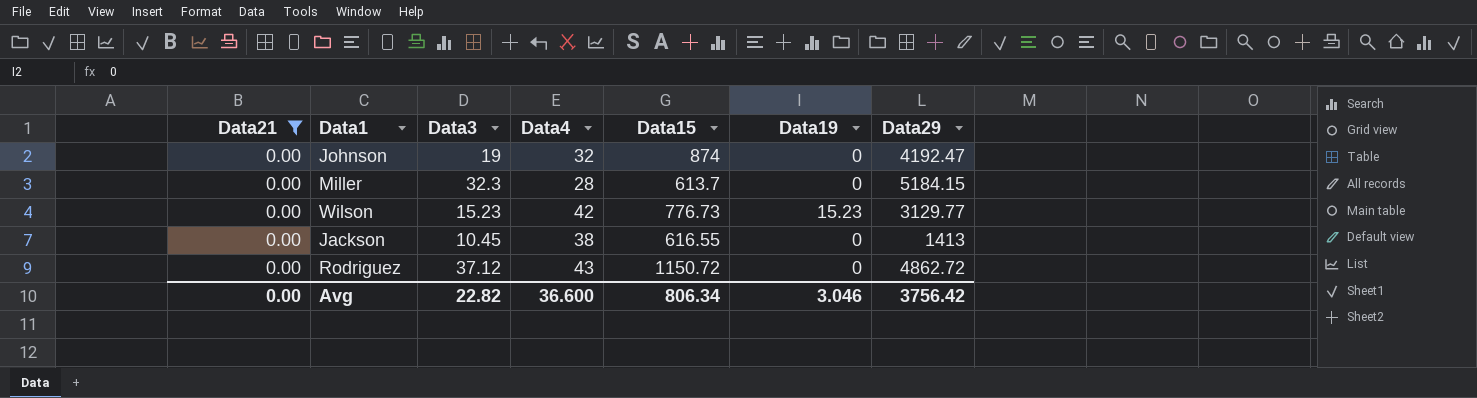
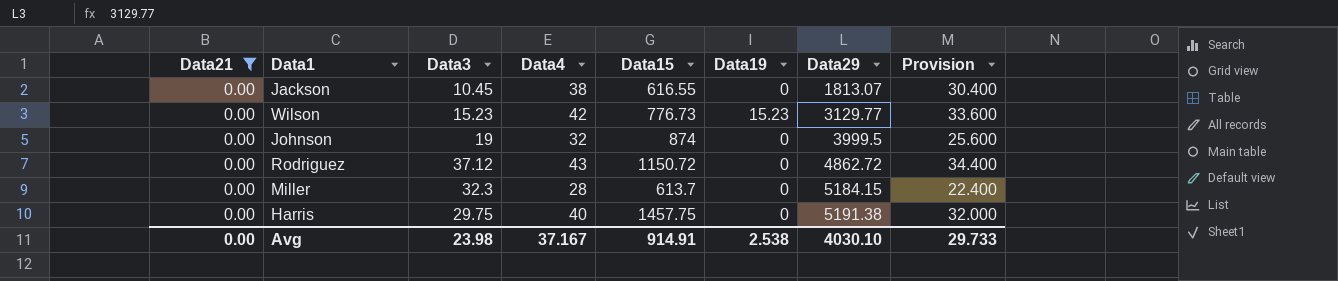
row order: none -> Data29 ascending
column Provision | formula: none -> [Data4] * 0.8
Jackson | Data29: 1413 -> 1813.07
Johnson | Data29: 4192.47 -> 3999.5
row Harris: none -> 0.00 | 29.75 | 40 | 1457.75 | 0 | 5191.38 | 32.000
Avg | Data3: 22.82 -> 23.98
Avg | Data4: 36.600 -> 37.167
Avg | Data15: 806.34 -> 914.91
Avg | Data19: 3.046 -> 2.538
Avg | Data29: 3756.42 -> 4030.10

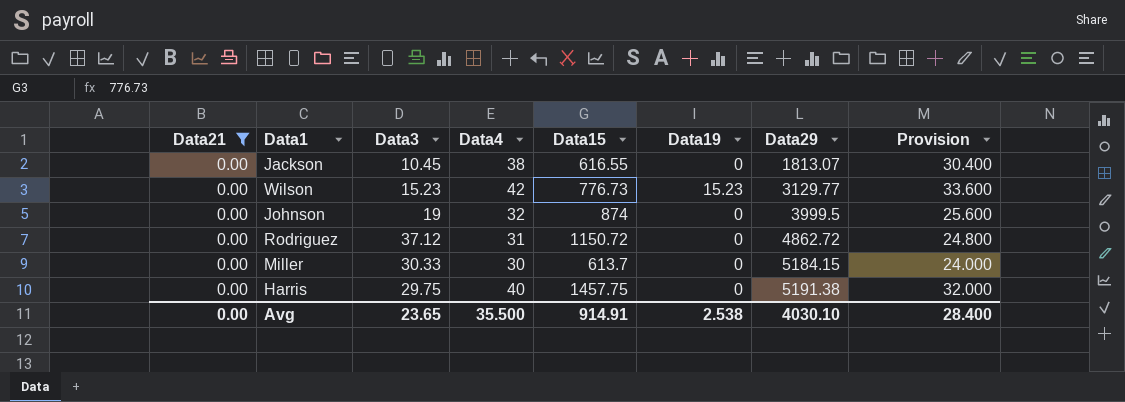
Rodriguez | Data4: 43 -> 31
Rodriguez | Provision: 34.400 -> 24.800
Miller | Data3: 32.3 -> 30.33
Miller | Data4: 28 -> 30
Miller | Provision: 22.400 -> 24.000
Avg | Data3: 23.98 -> 23.65
Avg | Data4: 37.167 -> 35.500
Avg | Provision: 29.733 -> 28.400

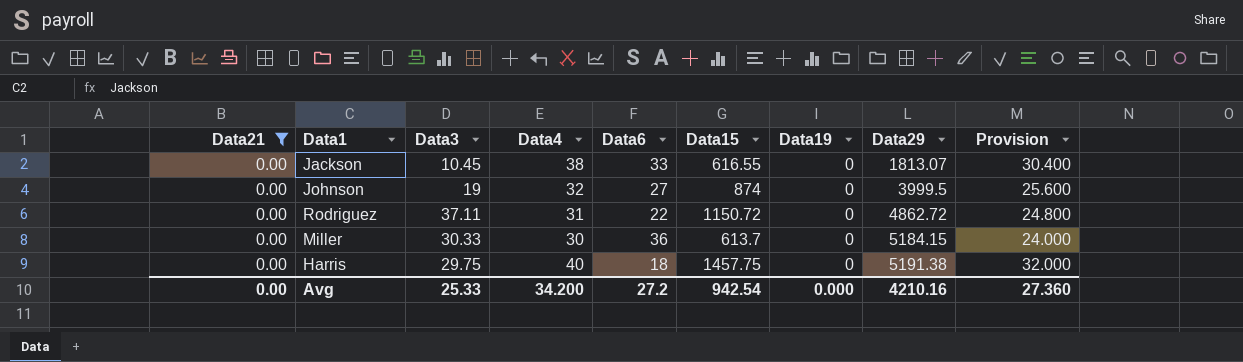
column Data6 | position: none -> 5
row Wilson: 0.00 | 15.23 | 42 | 776.73 | 15.23 | 3129.77 | 33.600 -> none
Rodriguez | Data3: 37.12 -> 37.11
Avg | Data3: 23.65 -> 25.33
Avg | Data4: 35.500 -> 34.200
Avg | Data15: 914.91 -> 942.54
Avg | Data19: 2.538 -> 0.000
Avg | Data29: 4030.10 -> 4210.16
Avg | Provision: 28.400 -> 27.360

